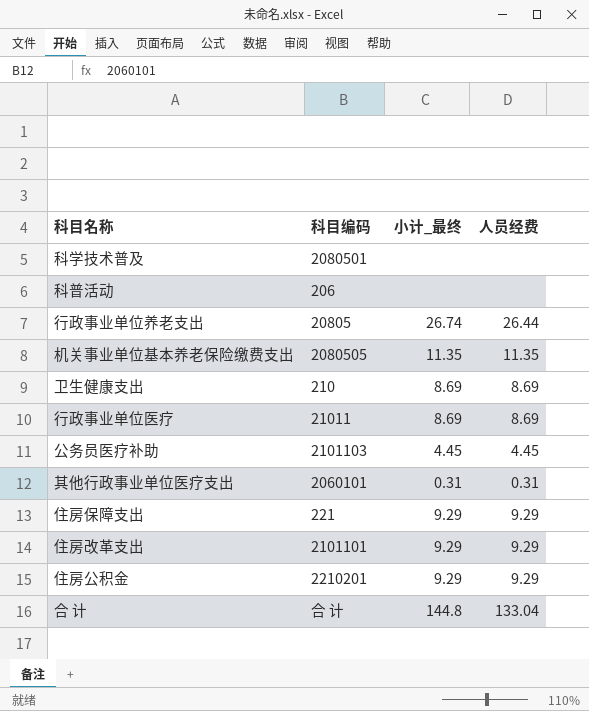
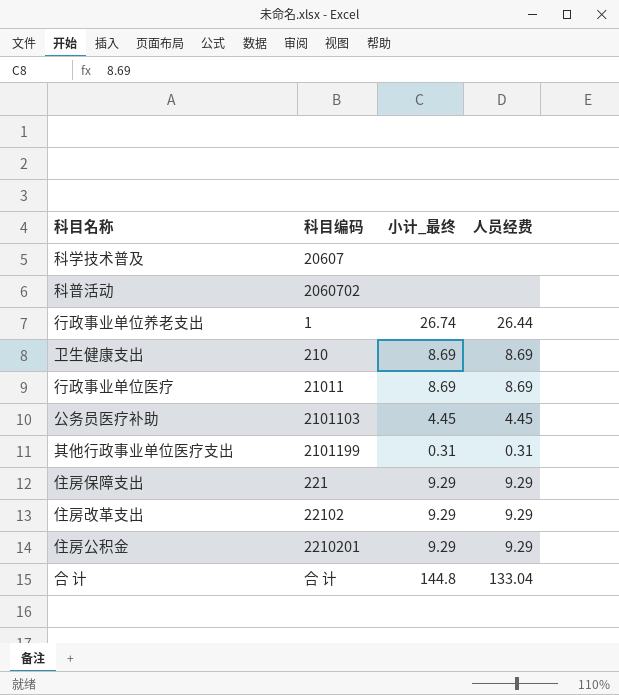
row 机关事业单位基本养老保险缴费支出: 2080505 | 11.35 | 11.35 -> none
科学技术普及 | 科目编码: 2080501 -> 20607
科普活动 | 科目编码: 206 -> 2060702
行政事业单位养老支出 | 科目编码: 20805 -> 1
其他行政事业单位医疗支出 | 科目编码: 2060101 -> 2101199
住房改革支出 | 科目编码: 2101101 -> 22102

